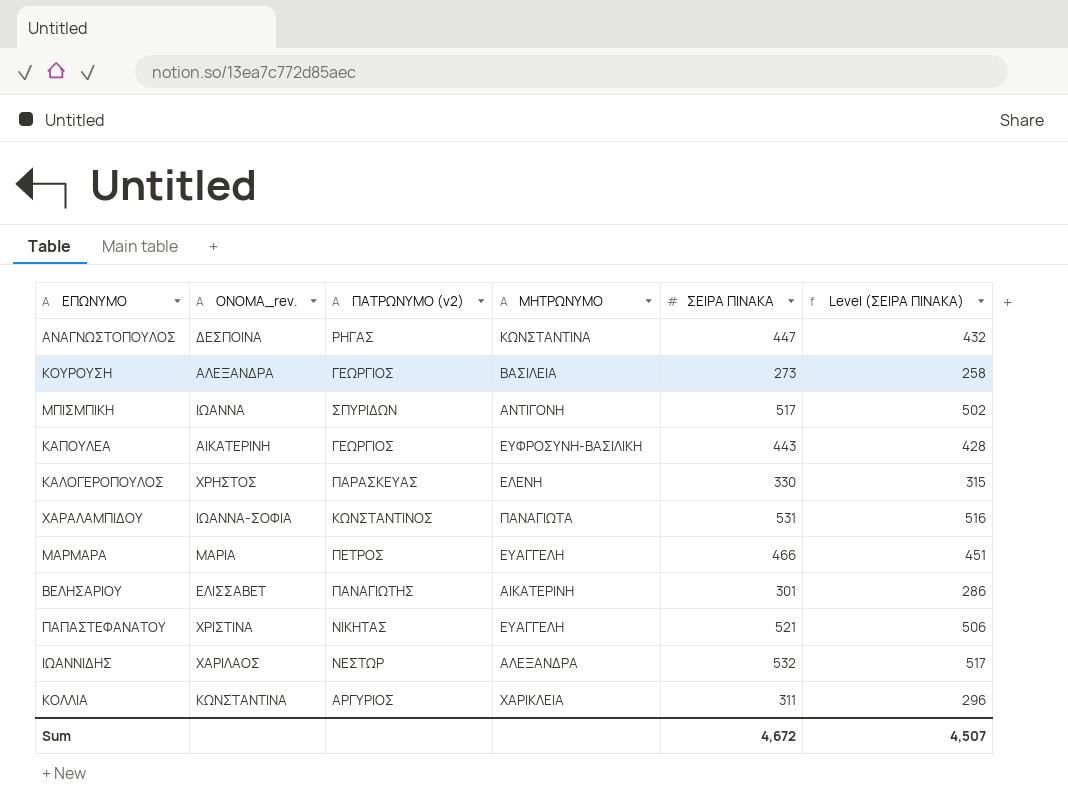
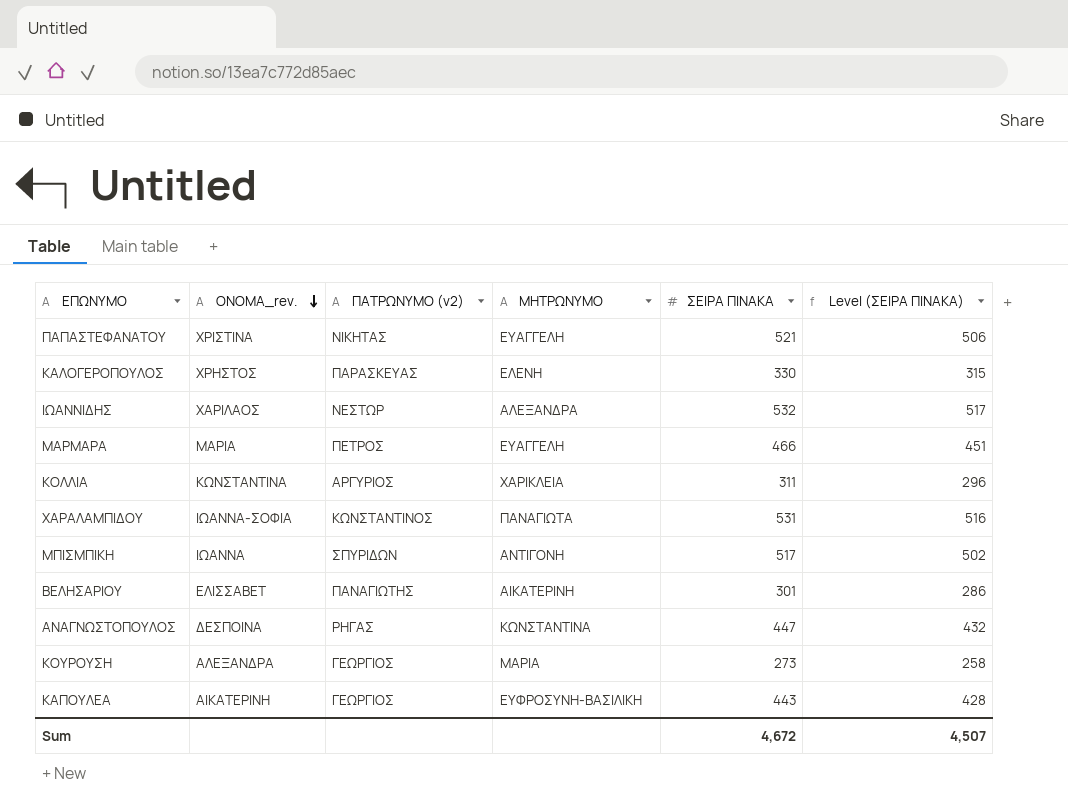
row order: none -> ΟΝΟΜΑ_rev. descending
ΚΟΥΡΟΥΣΗ | ΜΗΤΡΩΝΥΜΟ: ΒΑΣΙΛΕΙΑ -> ΜΑΡΙΑ

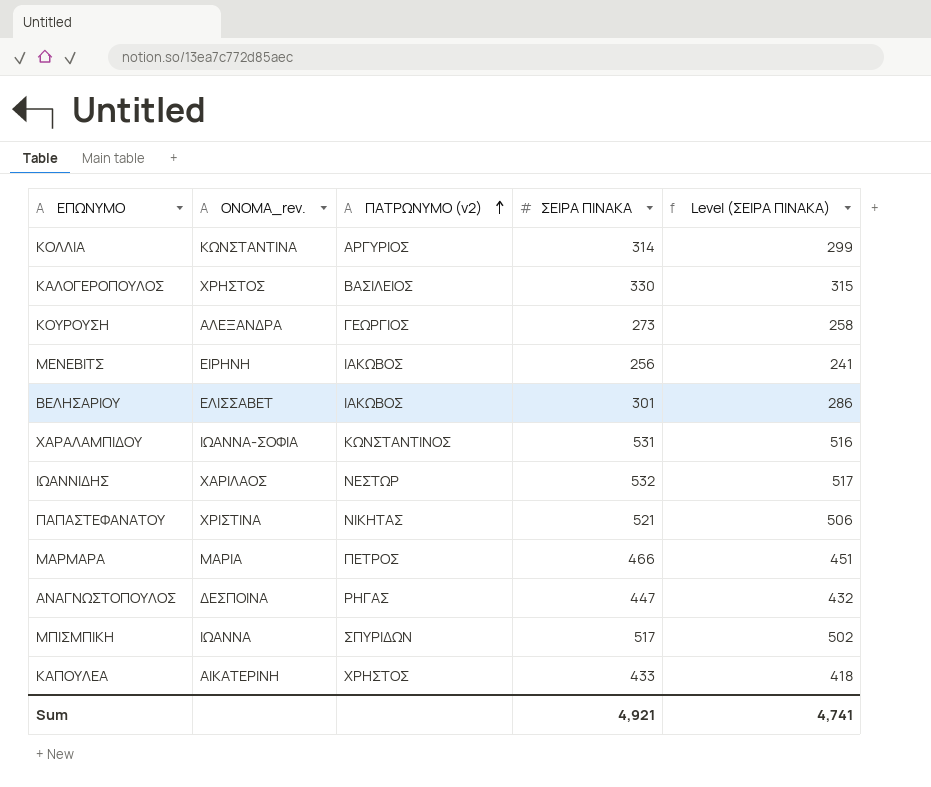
row order: ΟΝΟΜΑ_rev. descending -> ΠΑΤΡΩΝΥΜΟ (v2) ascending
column ΜΗΤΡΩΝΥΜΟ | position: 4 -> none
ΚΟΛΛΙΑ | ΣΕΙΡΑ ΠΙΝΑΚΑ: 311 -> 314
ΚΟΛΛΙΑ | Level (ΣΕΙΡΑ ΠΙΝΑΚΑ): 296 -> 299
ΚΑΛΟΓΕΡΟΠΟΥΛΟΣ | ΠΑΤΡΩΝΥΜΟ (v2): ΠΑΡΑΣΚΕΥΑΣ -> ΒΑΣΙΛΕΙΟΣ
row ΜΕΝΕΒΙΤΣ: none -> ΕΙΡΗΝΗ | ΙΑΚΩΒΟΣ | 256 | 241
ΒΕΛΗΣΑΡΙΟΥ | ΠΑΤΡΩΝΥΜΟ (v2): ΠΑΝΑΓΙΩΤΗΣ -> ΙΑΚΩΒΟΣ
ΚΑΠΟΥΛΕΑ | ΠΑΤΡΩΝΥΜΟ (v2): ΓΕΩΡΓΙΟΣ -> ΧΡΗΣΤΟΣ
ΚΑΠΟΥΛΕΑ | ΣΕΙΡΑ ΠΙΝΑΚΑ: 443 -> 433
ΚΑΠΟΥΛΕΑ | Level (ΣΕΙΡΑ ΠΙΝΑΚΑ): 428 -> 418
Sum | ΣΕΙΡΑ ΠΙΝΑΚΑ: 4,672 -> 4,921
Sum | Level (ΣΕΙΡΑ ΠΙΝΑΚΑ): 4,507 -> 4,741

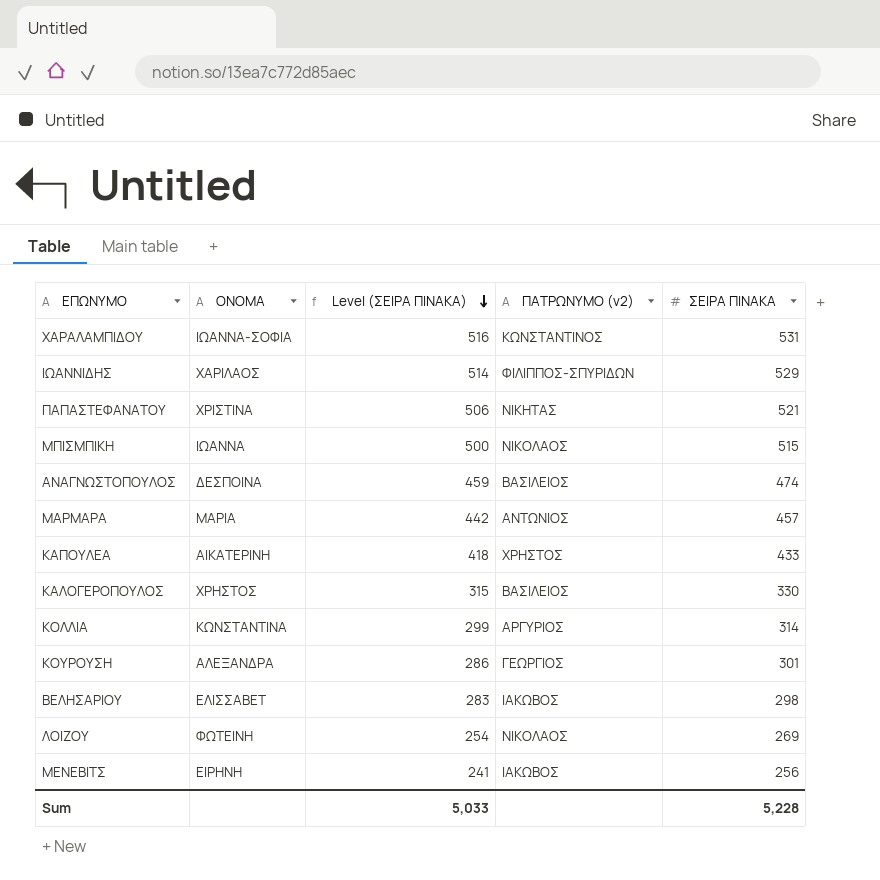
row order: ΠΑΤΡΩΝΥΜΟ (v2) ascending -> Level (ΣΕΙΡΑ ΠΙΝΑΚΑ) descending
column name: ΟΝΟΜΑ_rev. -> ΟΝΟΜΑ
column Level (ΣΕΙΡΑ ΠΙΝΑΚΑ) | position: 5 -> 3
ΙΩΑΝΝΙΔΗΣ | Level (ΣΕΙΡΑ ΠΙΝΑΚΑ): 517 -> 514
ΙΩΑΝΝΙΔΗΣ | ΠΑΤΡΩΝΥΜΟ (v2): ΝΕΣΤΩΡ -> ΦΙΛΙΠΠΟΣ-ΣΠΥΡΙΔΩΝ
ΙΩΑΝΝΙΔΗΣ | ΣΕΙΡΑ ΠΙΝΑΚΑ: 532 -> 529
ΜΠΙΣΜΠΙΚΗ | Level (ΣΕΙΡΑ ΠΙΝΑΚΑ): 502 -> 500
ΜΠΙΣΜΠΙΚΗ | ΠΑΤΡΩΝΥΜΟ (v2): ΣΠΥΡΙΔΩΝ -> ΝΙΚΟΛΑΟΣ
ΜΠΙΣΜΠΙΚΗ | ΣΕΙΡΑ ΠΙΝΑΚΑ: 517 -> 515
ΑΝΑΓΝΩΣΤΟΠΟΥΛΟΣ | Level (ΣΕΙΡΑ ΠΙΝΑΚΑ): 432 -> 459
ΑΝΑΓΝΩΣΤΟΠΟΥΛΟΣ | ΠΑΤΡΩΝΥΜΟ (v2): ΡΗΓΑΣ -> ΒΑΣΙΛΕΙΟΣ
ΑΝΑΓΝΩΣΤΟΠΟΥΛΟΣ | ΣΕΙΡΑ ΠΙΝΑΚΑ: 447 -> 474
ΜΑΡΜΑΡΑ | Level (ΣΕΙΡΑ ΠΙΝΑΚΑ): 451 -> 442
ΜΑΡΜΑΡΑ | ΠΑΤΡΩΝΥΜΟ (v2): ΠΕΤΡΟΣ -> ΑΝΤΩΝΙΟΣ
ΜΑΡΜΑΡΑ | ΣΕΙΡΑ ΠΙΝΑΚΑ: 466 -> 457
ΚΟΥΡΟΥΣΗ | Level (ΣΕΙΡΑ ΠΙΝΑΚΑ): 258 -> 286
ΚΟΥΡΟΥΣΗ | ΣΕΙΡΑ ΠΙΝΑΚΑ: 273 -> 301
ΒΕΛΗΣΑΡΙΟΥ | Level (ΣΕΙΡΑ ΠΙΝΑΚΑ): 286 -> 283
ΒΕΛΗΣΑΡΙΟΥ | ΣΕΙΡΑ ΠΙΝΑΚΑ: 301 -> 298
row ΛΟΙΖΟΥ: none -> ΦΩΤΕΙΝΗ | 254 | ΝΙΚΟΛΑΟΣ | 269
Sum | Level (ΣΕΙΡΑ ΠΙΝΑΚΑ): 4,741 -> 5,033
Sum | ΣΕΙΡΑ ΠΙΝΑΚΑ: 4,921 -> 5,228

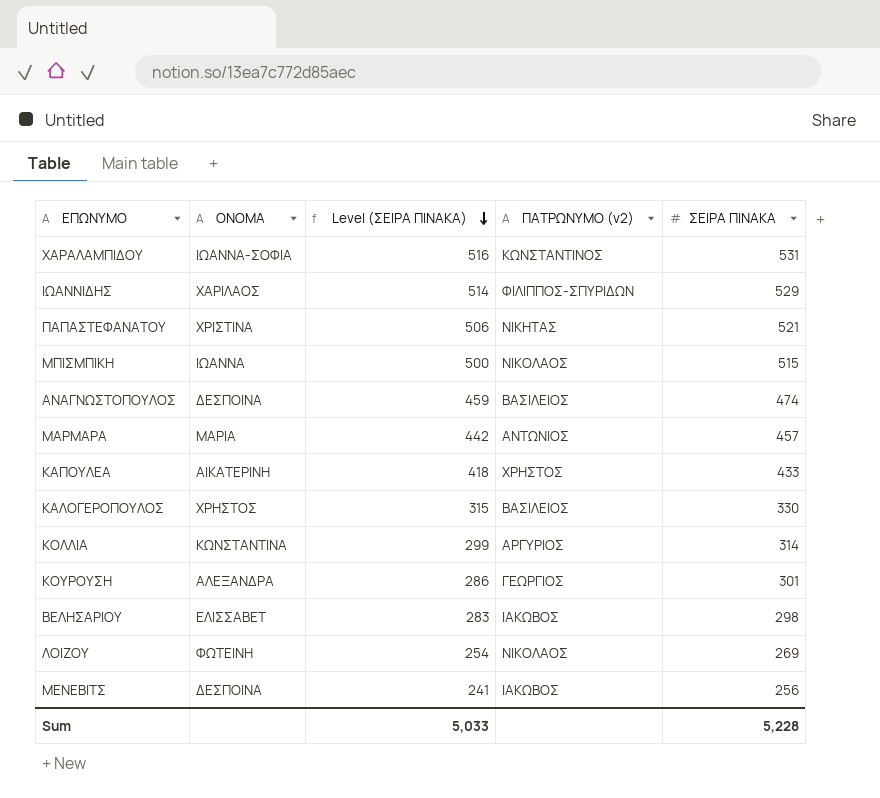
ΜΕΝΕΒΙΤΣ | ΟΝΟΜΑ: ΕΙΡΗΝΗ -> ΔΕΣΠΟΙΝΑ

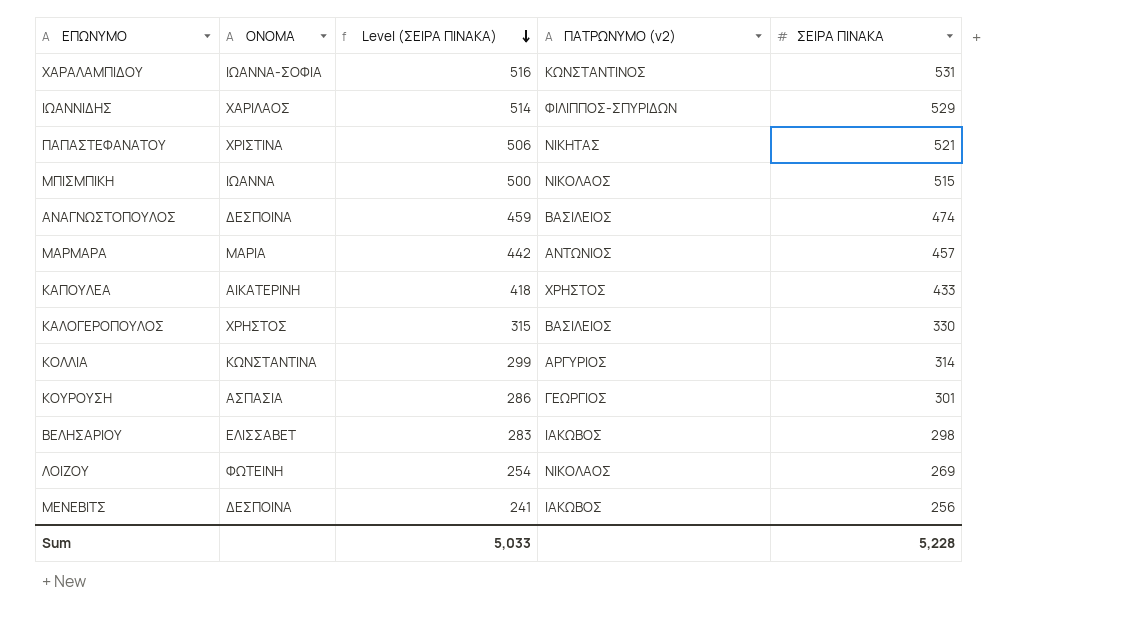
ΚΟΥΡΟΥΣΗ | ΟΝΟΜΑ: ΑΛΕΞΑΝΔΡΑ -> ΑΣΠΑΣΙΑ

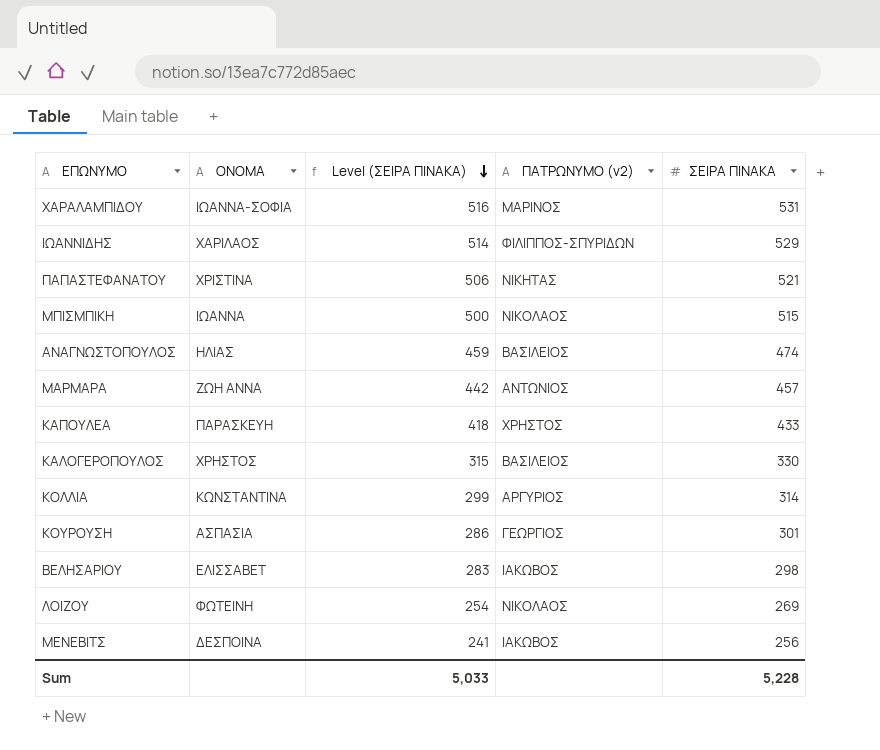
ΧΑΡΑΛΑΜΠΙΔΟΥ | ΠΑΤΡΩΝΥΜΟ (v2): ΚΩΝΣΤΑΝΤΙΝΟΣ -> ΜΑΡΙΝΟΣ
ΑΝΑΓΝΩΣΤΟΠΟΥΛΟΣ | ΟΝΟΜΑ: ΔΕΣΠΟΙΝΑ -> ΗΛΙΑΣ
ΜΑΡΜΑΡΑ | ΟΝΟΜΑ: ΜΑΡΙΑ -> ΖΩΗ ΑΝΝΑ
ΚΑΠΟΥΛΕΑ | ΟΝΟΜΑ: ΑΙΚΑΤΕΡΙΝΗ -> ΠΑΡΑΣΚΕΥΗ

